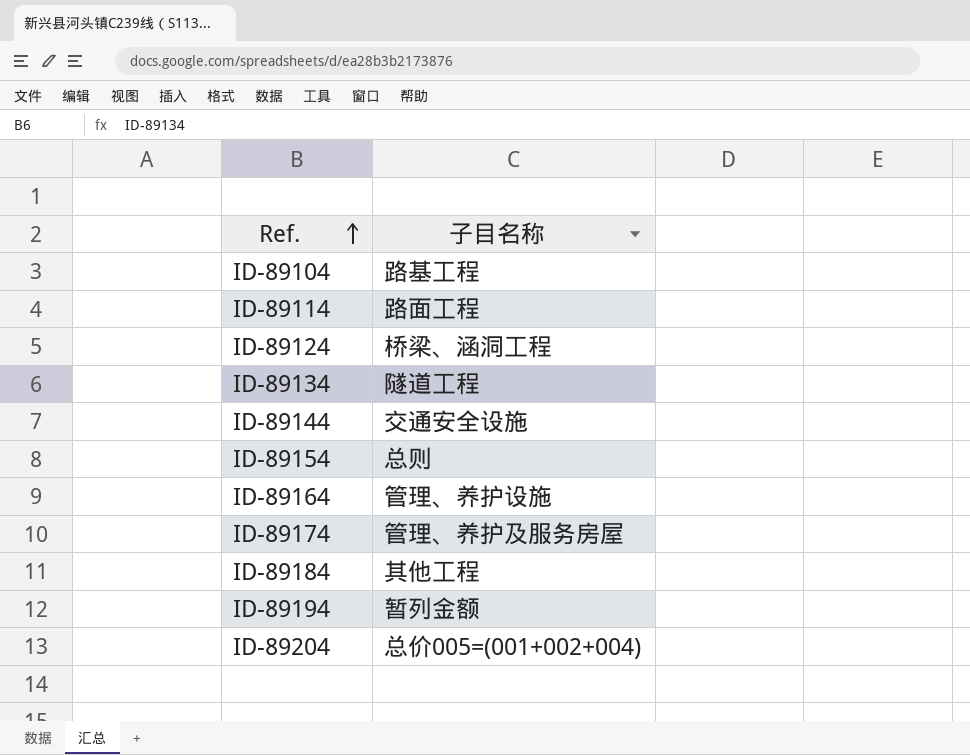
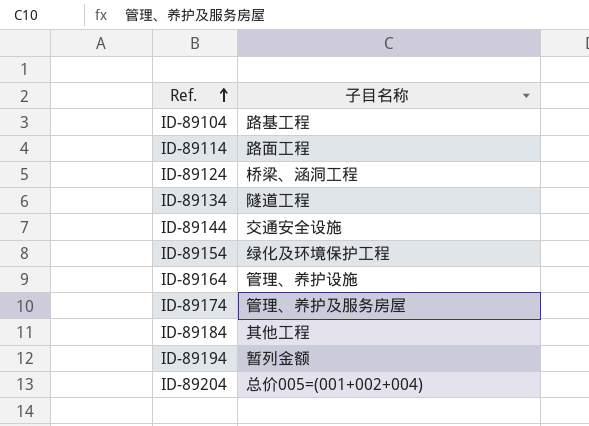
ID-89154 | 子目名称: 总则 -> 绿化及环境保护工程

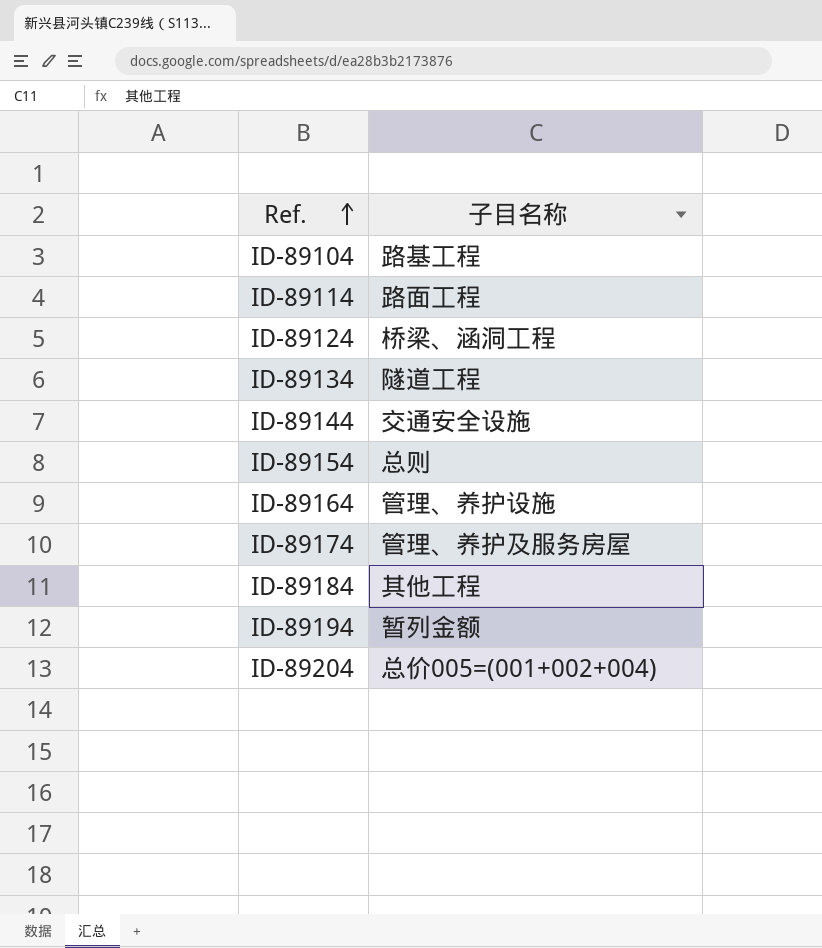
ID-89154 | 子目名称: 绿化及环境保护工程 -> 总则

